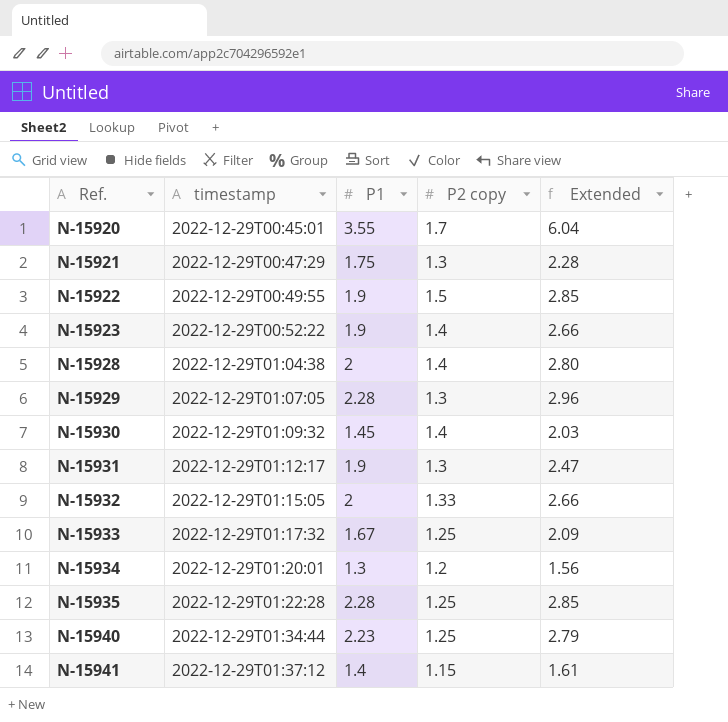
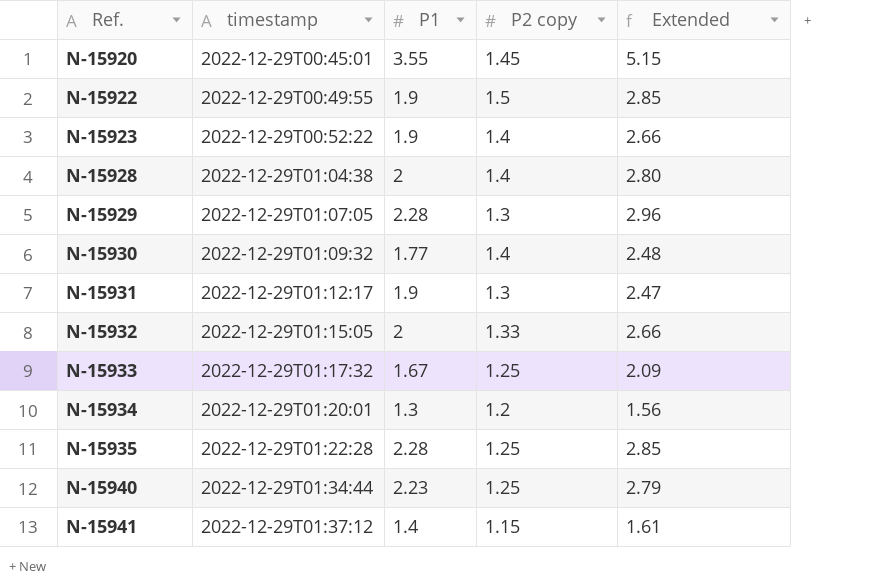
row N-15921: 2022-12-29T00:47:29 | 1.75 | 1.3 | 2.28 -> none
N-15920 | P2 copy: 1.7 -> 1.45
N-15920 | Extended: 6.04 -> 5.15
N-15930 | P1: 1.45 -> 1.77
N-15930 | Extended: 2.03 -> 2.48

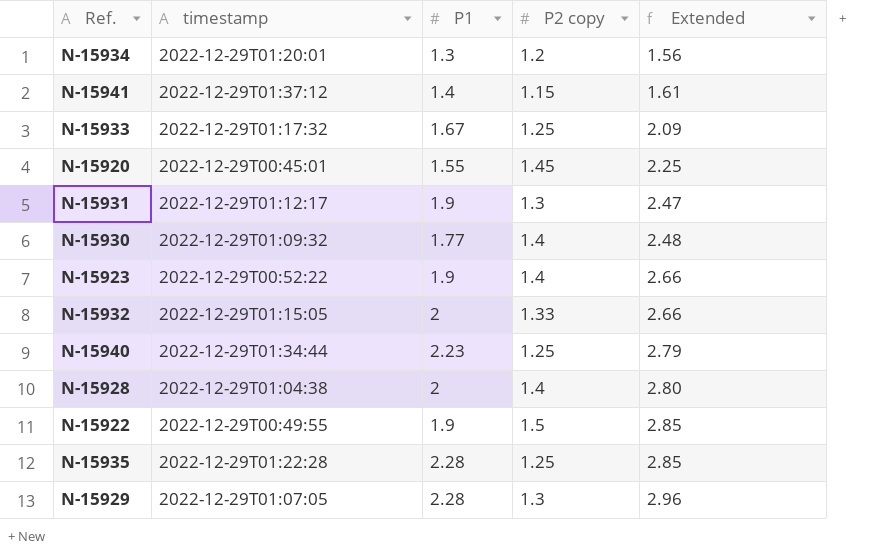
row order: Ref. ascending -> Extended ascending
N-15920 | P1: 3.55 -> 1.55
N-15920 | Extended: 5.15 -> 2.25

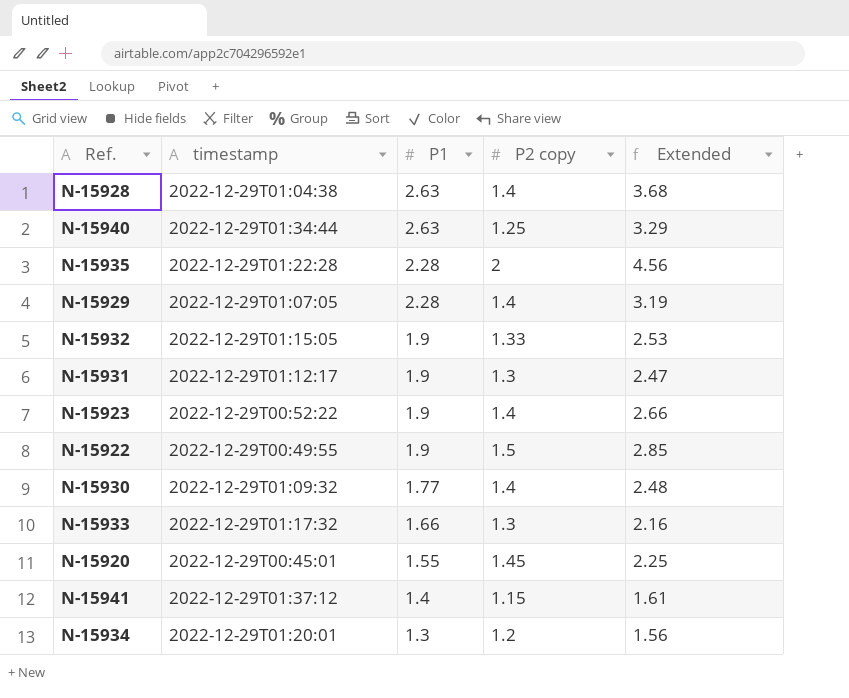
row order: Extended ascending -> P1 descending
N-15928 | P1: 2 -> 2.63
N-15928 | Extended: 2.80 -> 3.68
N-15940 | P1: 2.23 -> 2.63
N-15940 | Extended: 2.79 -> 3.29
N-15935 | P2 copy: 1.25 -> 2
N-15935 | Extended: 2.85 -> 4.56
N-15929 | P2 copy: 1.3 -> 1.4
N-15929 | Extended: 2.96 -> 3.19
N-15932 | P1: 2 -> 1.9
N-15932 | Extended: 2.66 -> 2.53
N-15933 | P1: 1.67 -> 1.66
N-15933 | P2 copy: 1.25 -> 1.3
N-15933 | Extended: 2.09 -> 2.16

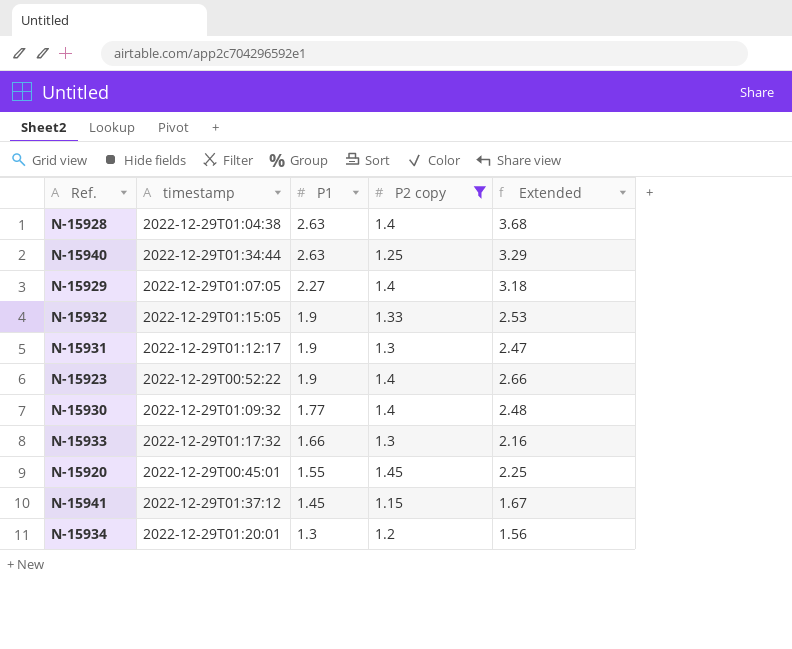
filter: none -> P2 copy <= 1.45
N-15929 | P1: 2.28 -> 2.27
N-15929 | Extended: 3.19 -> 3.18
N-15941 | P1: 1.4 -> 1.45
N-15941 | Extended: 1.61 -> 1.67

